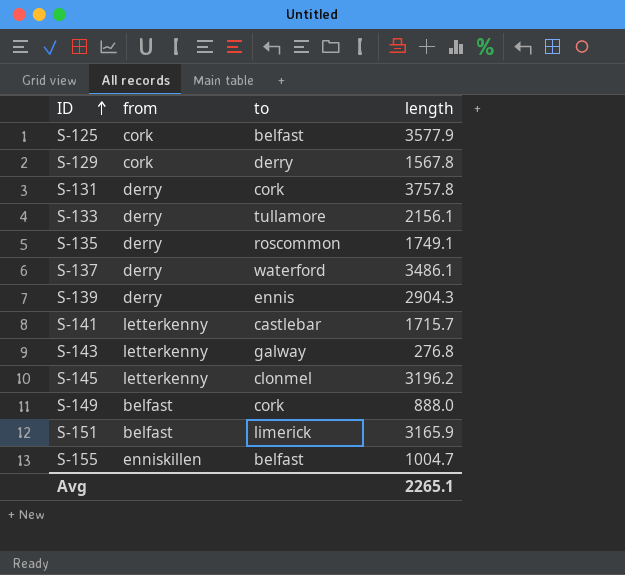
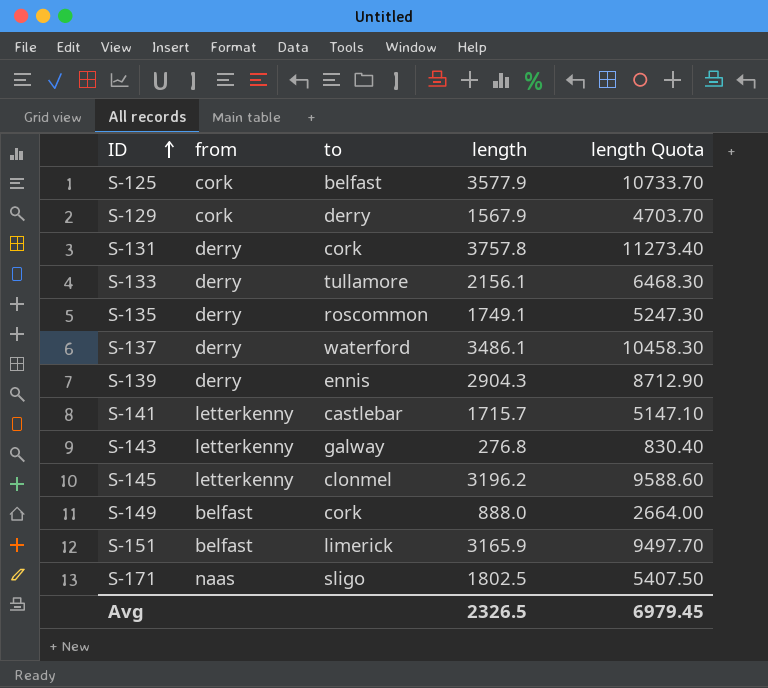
column length Quota | formula: none -> [length] * 3
row S-155: enniskillen | belfast | 1004.7 -> none
S-129 | length: 1567.8 -> 1567.9
row S-171: none -> naas | sligo | 1802.5 | 5407.50
Avg | length: 2265.1 -> 2326.5

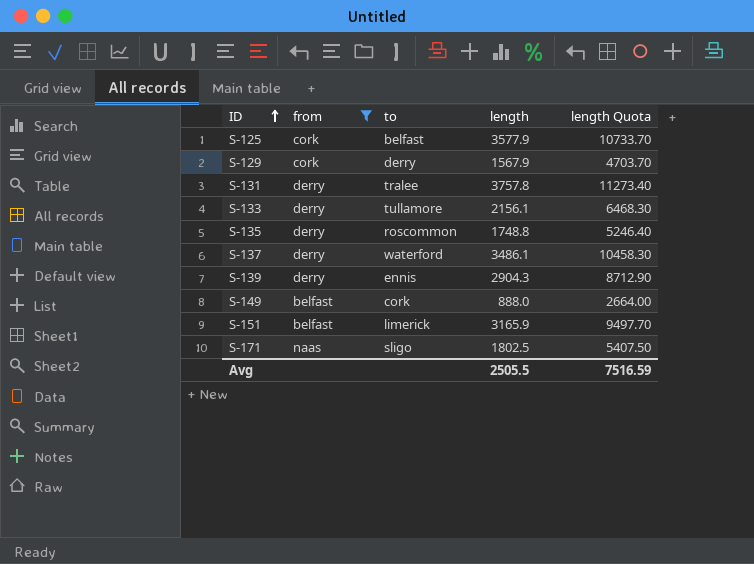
filter: none -> from != letterkenny
S-131 | to: cork -> tralee
S-135 | length: 1749.1 -> 1748.8
S-135 | length Quota: 5247.30 -> 5246.40
Avg | length: 2326.5 -> 2505.5
Avg | length Quota: 6979.45 -> 7516.59

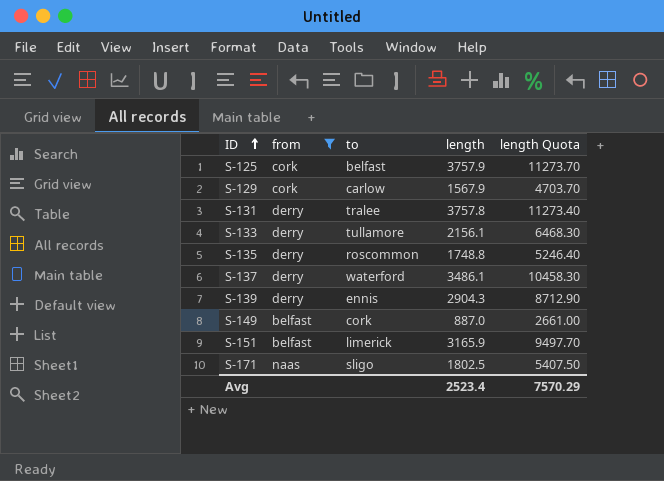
S-125 | length: 3577.9 -> 3757.9
S-125 | length Quota: 10733.70 -> 11273.70
S-129 | to: derry -> carlow
S-149 | length: 888.0 -> 887.0
S-149 | length Quota: 2664.00 -> 2661.00
Avg | length: 2505.5 -> 2523.4
Avg | length Quota: 7516.59 -> 7570.29

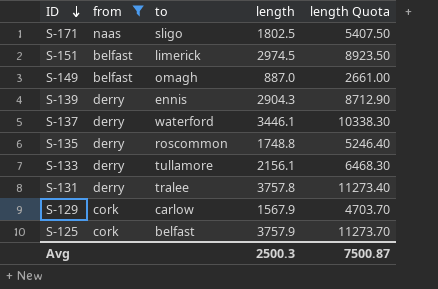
row order: ID ascending -> ID descending
S-151 | length: 3165.9 -> 2974.5
S-151 | length Quota: 9497.70 -> 8923.50
S-149 | to: cork -> omagh
S-137 | length: 3486.1 -> 3446.1
S-137 | length Quota: 10458.30 -> 10338.30
Avg | length: 2523.4 -> 2500.3
Avg | length Quota: 7570.29 -> 7500.87

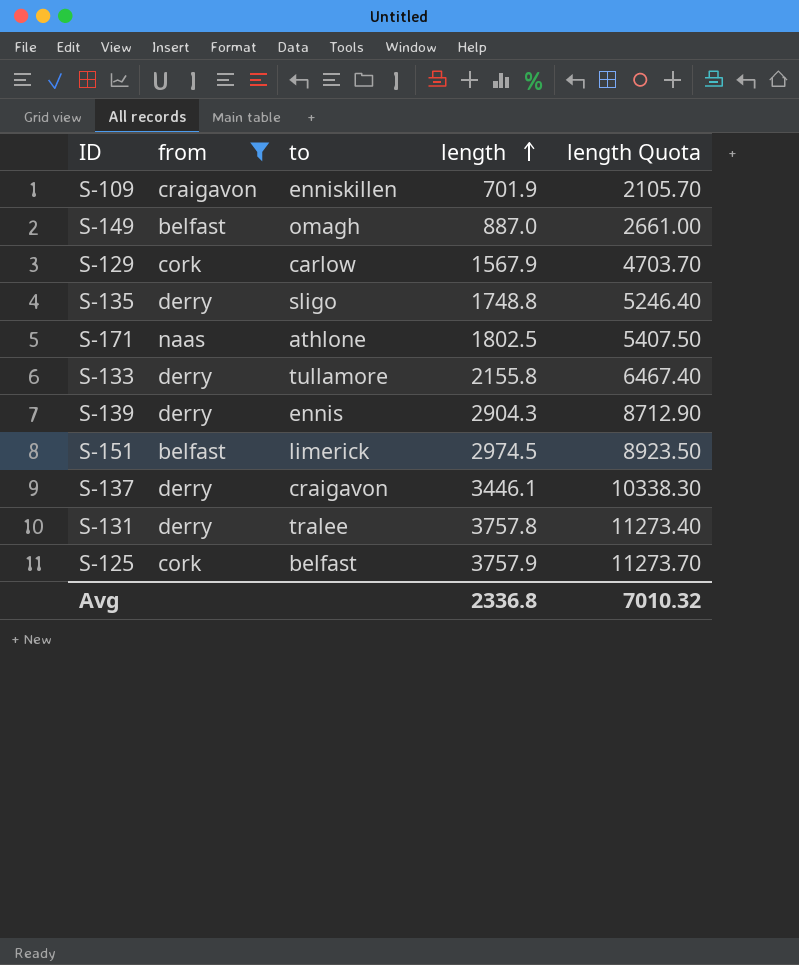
row order: ID descending -> length ascending
row S-109: none -> craigavon | enniskillen | 701.9 | 2105.70
S-135 | to: roscommon -> sligo
S-171 | to: sligo -> athlone
S-133 | length: 2156.1 -> 2155.8
S-133 | length Quota: 6468.30 -> 6467.40
S-137 | to: waterford -> craigavon
Avg | length: 2500.3 -> 2336.8
Avg | length Quota: 7500.87 -> 7010.32

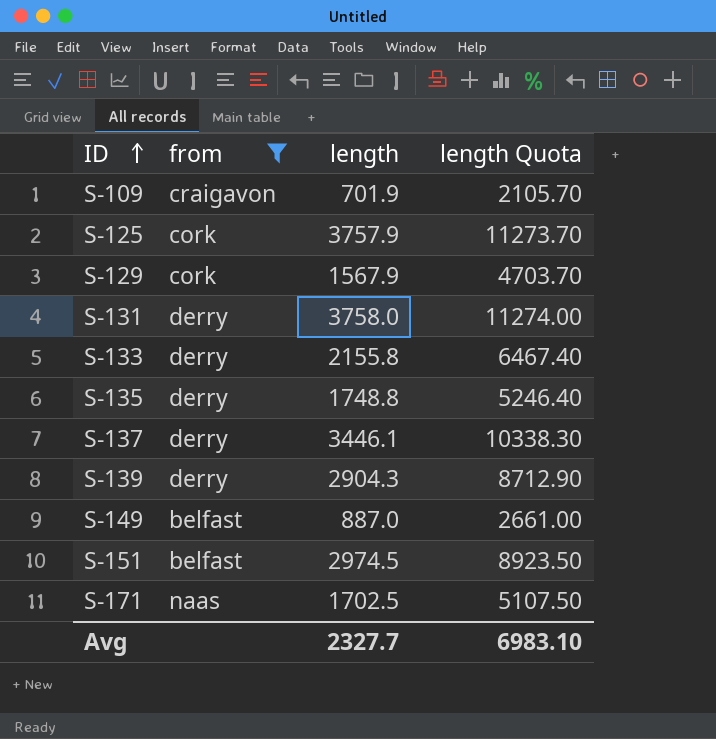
row order: length ascending -> ID ascending
column to | position: 3 -> none
S-131 | length: 3757.8 -> 3758.0
S-131 | length Quota: 11273.40 -> 11274.00
S-171 | length: 1802.5 -> 1702.5
S-171 | length Quota: 5407.50 -> 5107.50
Avg | length: 2336.8 -> 2327.7
Avg | length Quota: 7010.32 -> 6983.10

